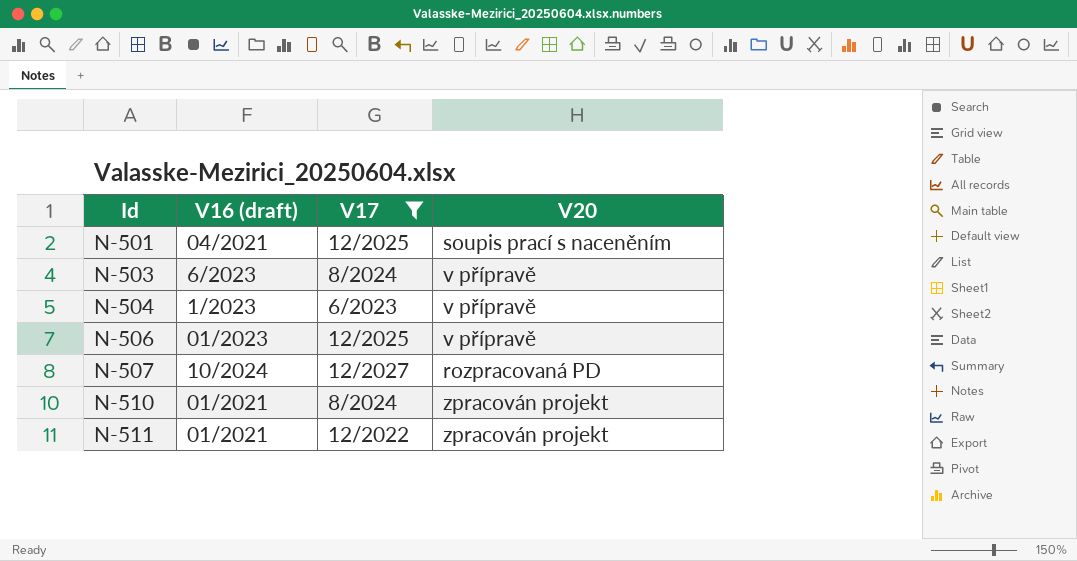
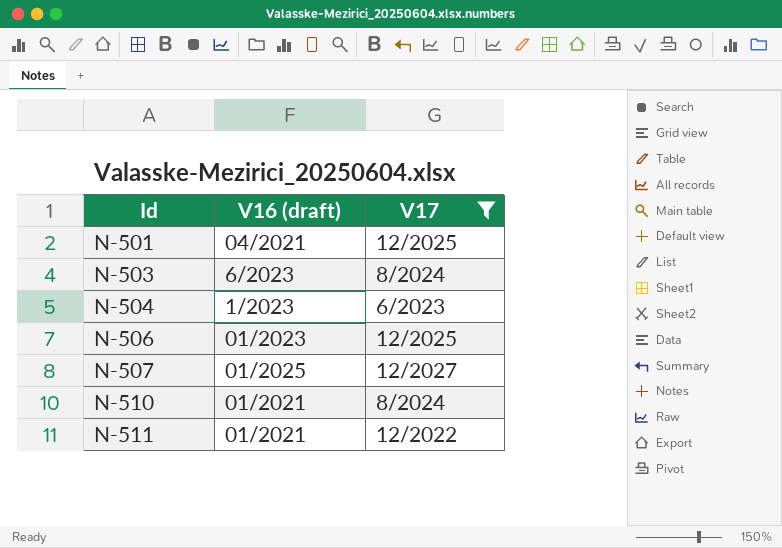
column V20 | position: 4 -> none
N-507 | V16 (draft): 10/2024 -> 01/2025

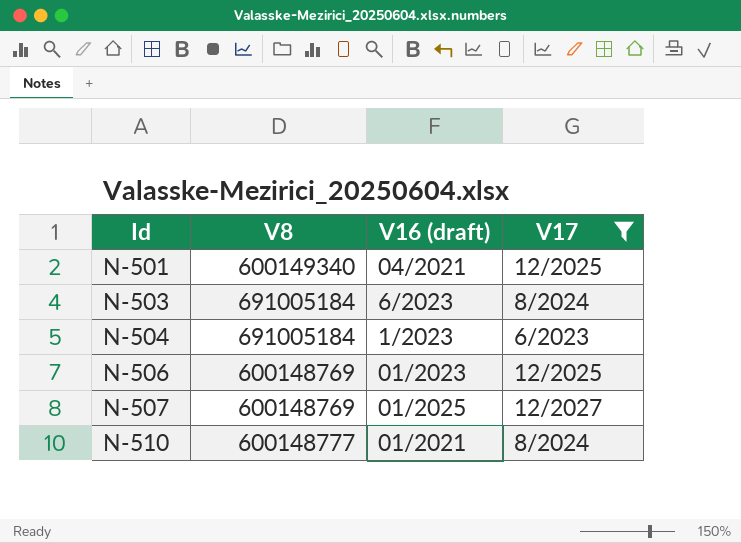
column V8 | position: none -> 2
row N-511: 01/2021 | 12/2022 -> none

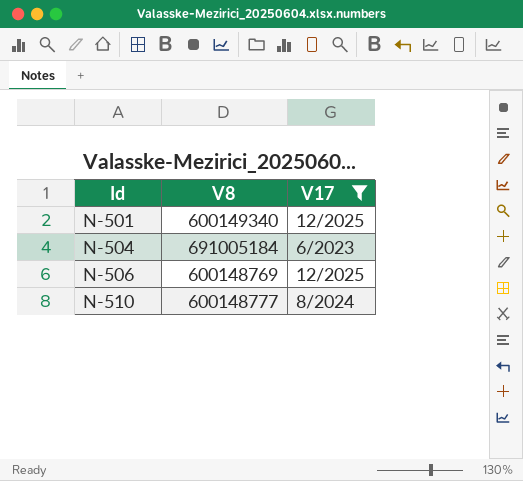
column V16 (draft) | position: 3 -> none
row N-503: 691005184 | 6/2023 | 8/2024 -> none
row N-507: 600148769 | 01/2025 | 12/2027 -> none

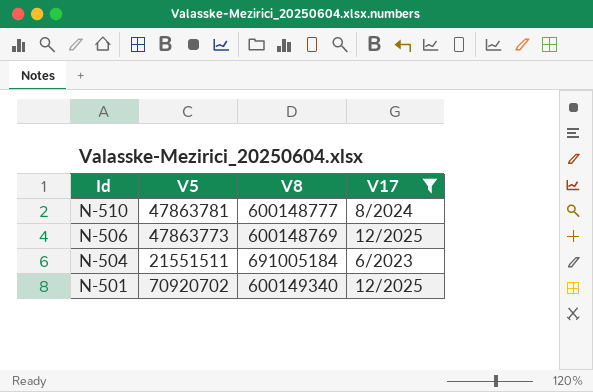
row order: Id ascending -> Id descending
column V5 | position: none -> 2

